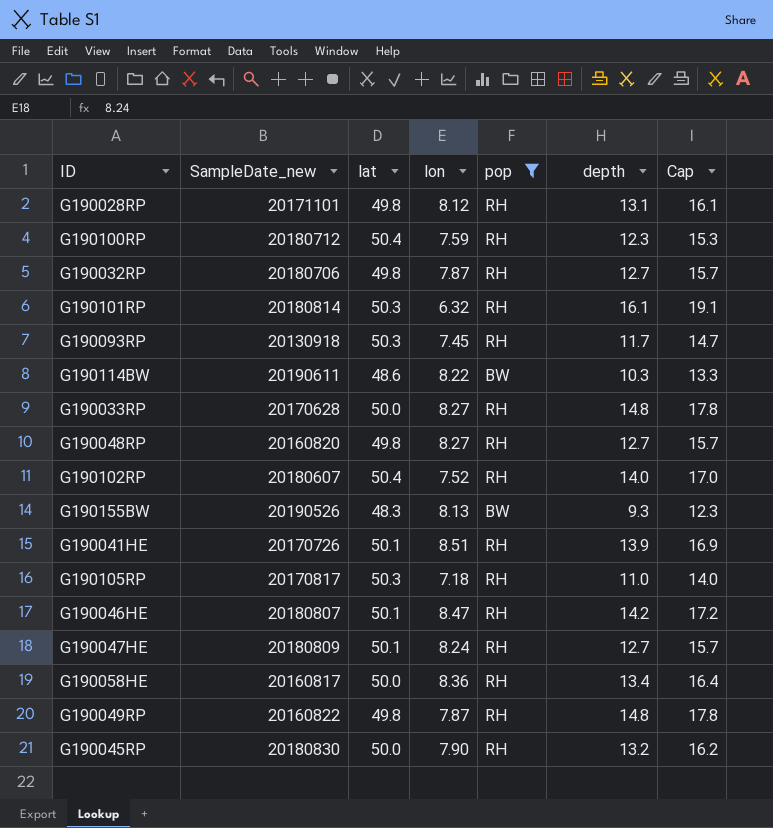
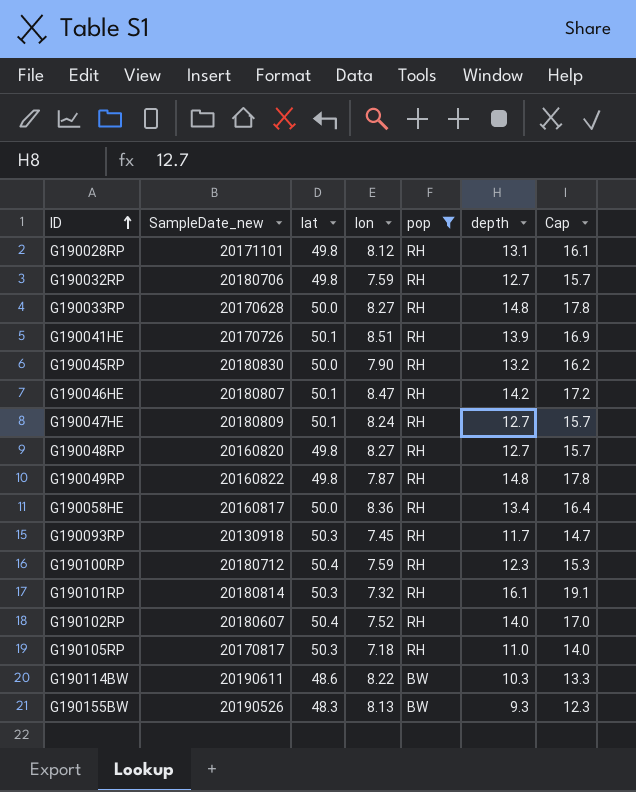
row order: none -> ID ascending
G190032RP | lon: 7.87 -> 7.59
G190101RP | lon: 6.32 -> 7.32

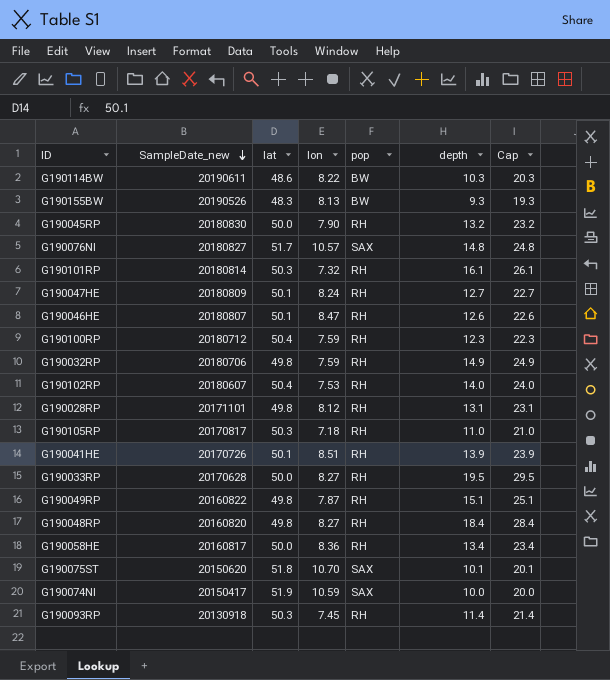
filter: pop != SAX -> none
row order: ID ascending -> SampleDate_new descending
column Cap | formula: [depth] + 3 -> [depth] + 10
G190046HE | depth: 14.2 -> 12.6
G190032RP | depth: 12.7 -> 14.9
G190102RP | lon: 7.52 -> 7.53
G190033RP | depth: 14.8 -> 19.5
G190049RP | depth: 14.8 -> 15.1
G190048RP | depth: 12.7 -> 18.4
G190093RP | depth: 11.7 -> 11.4

